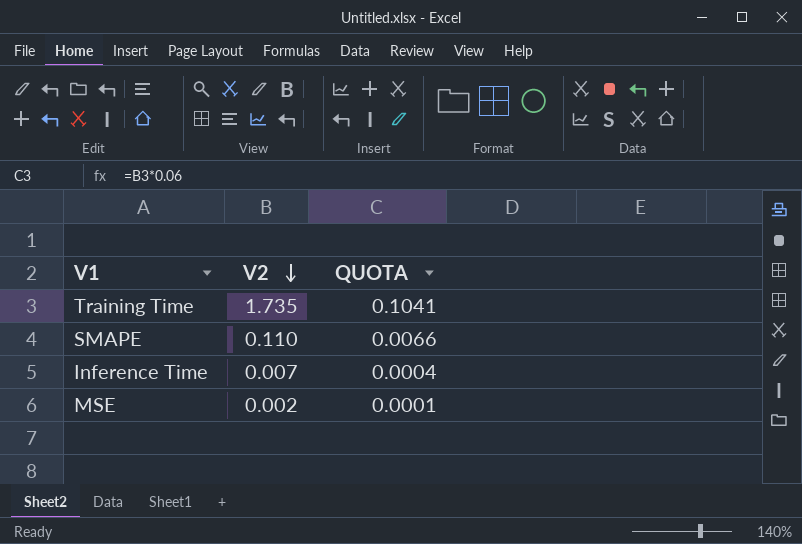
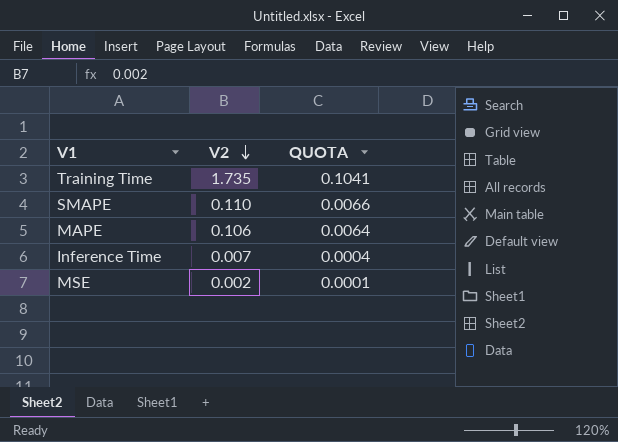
row MAPE: none -> 0.106 | 0.0064

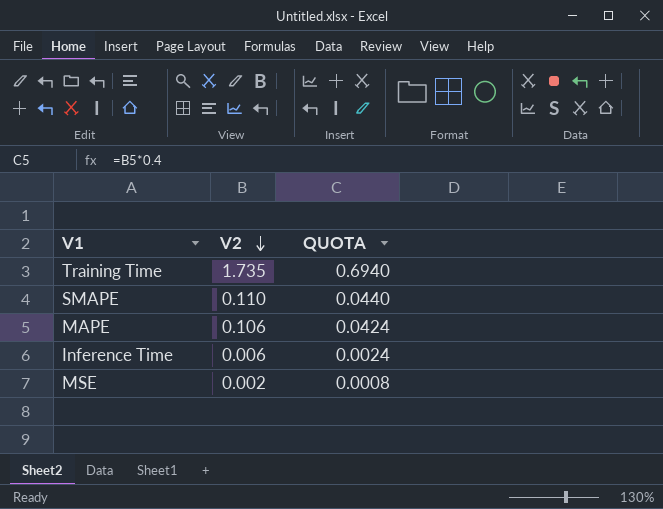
column QUOTA | formula: [V2] * 0.06 -> [V2] * 0.4
Inference Time | V2: 0.007 -> 0.006

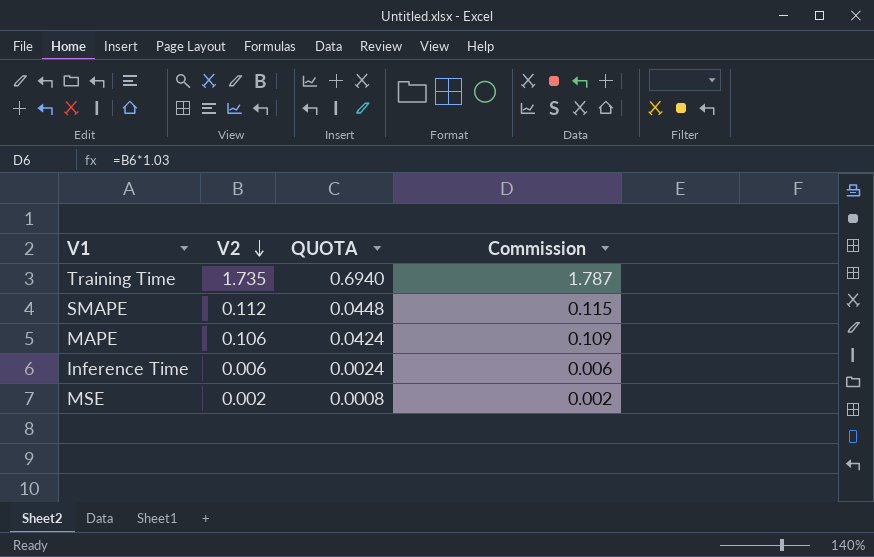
column Commission | formula: none -> [V2] * 1.03
SMAPE | V2: 0.110 -> 0.112
SMAPE | QUOTA: 0.0440 -> 0.0448

